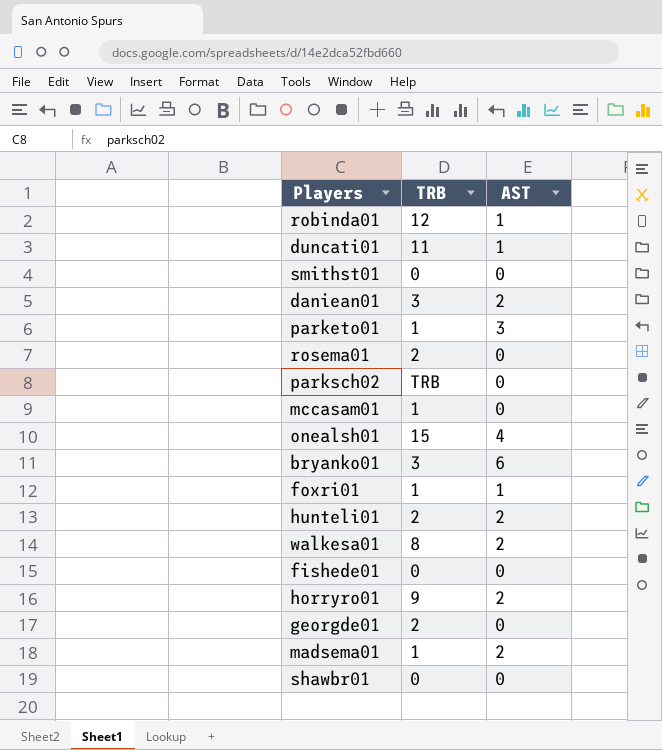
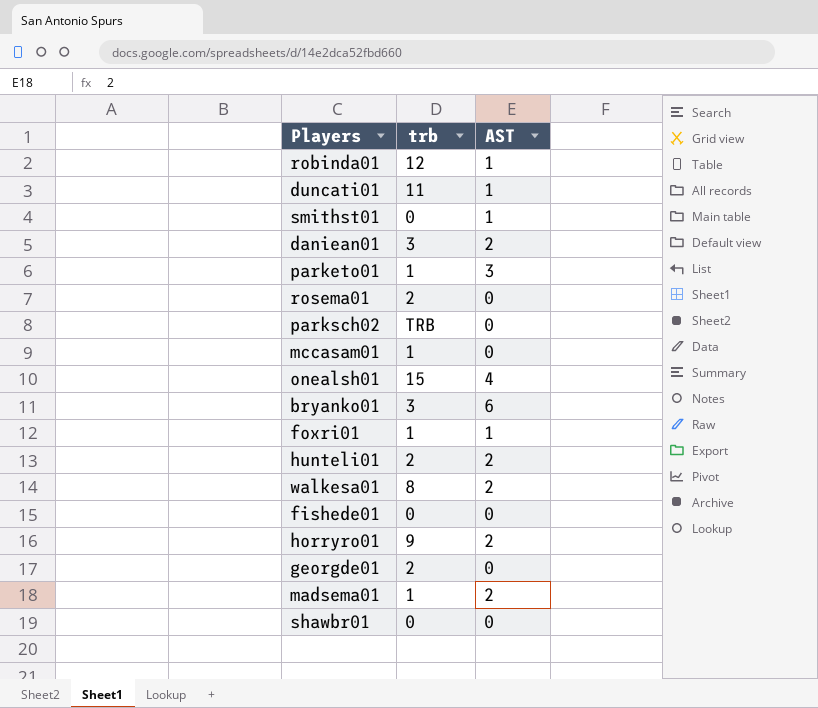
column name: TRB -> trb
smithst01 | AST: 0 -> 1

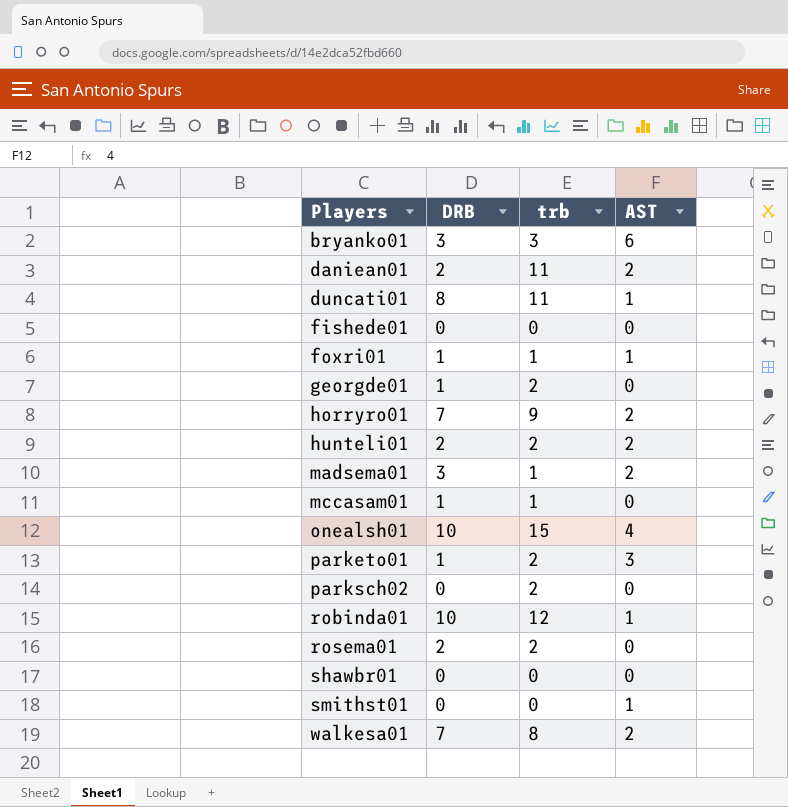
row order: none -> Players ascending
column DRB | position: none -> 2
daniean01 | trb: 3 -> 11
parketo01 | trb: 1 -> 2
parksch02 | trb: TRB -> 2

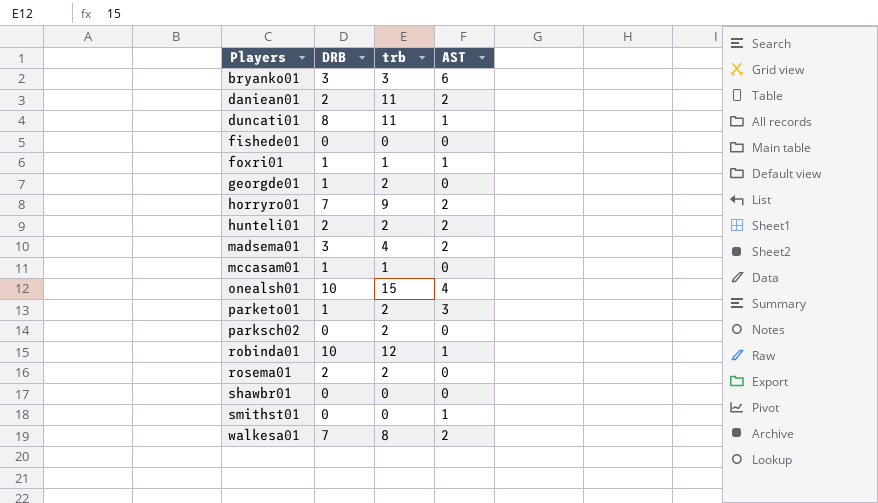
madsema01 | trb: 1 -> 4

